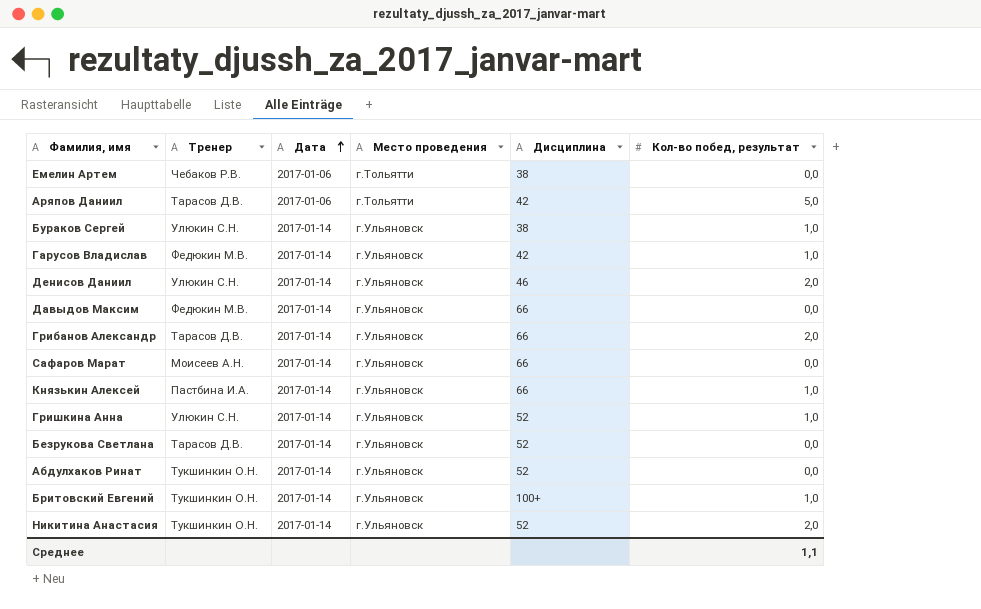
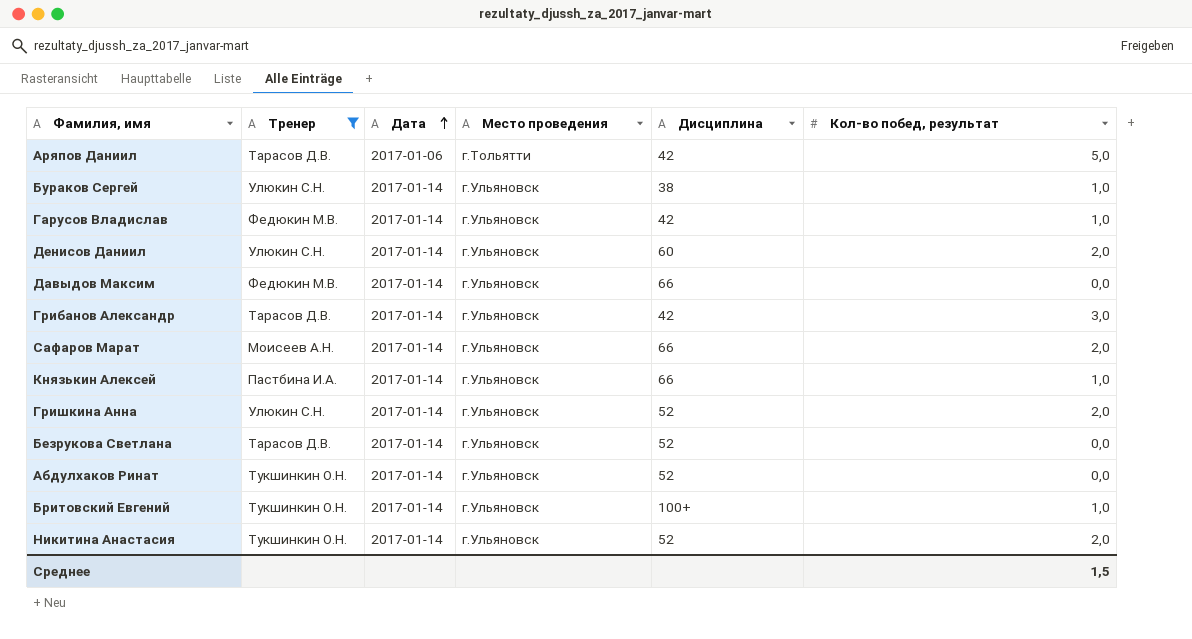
filter: none -> Тренер != Чебаков Р.В.
Денисов Даниил | Дисциплина: 46 -> 60
Грибанов Александр | Дисциплина: 66 -> 42
Грибанов Александр | Кол-во побед, результат: 2,0 -> 3,0
Сафаров Марат | Кол-во побед, результат: 0,0 -> 2,0
Гришкина Анна | Кол-во побед, результат: 1,0 -> 2,0
Среднее | Кол-во побед, результат: 1,1 -> 1,5

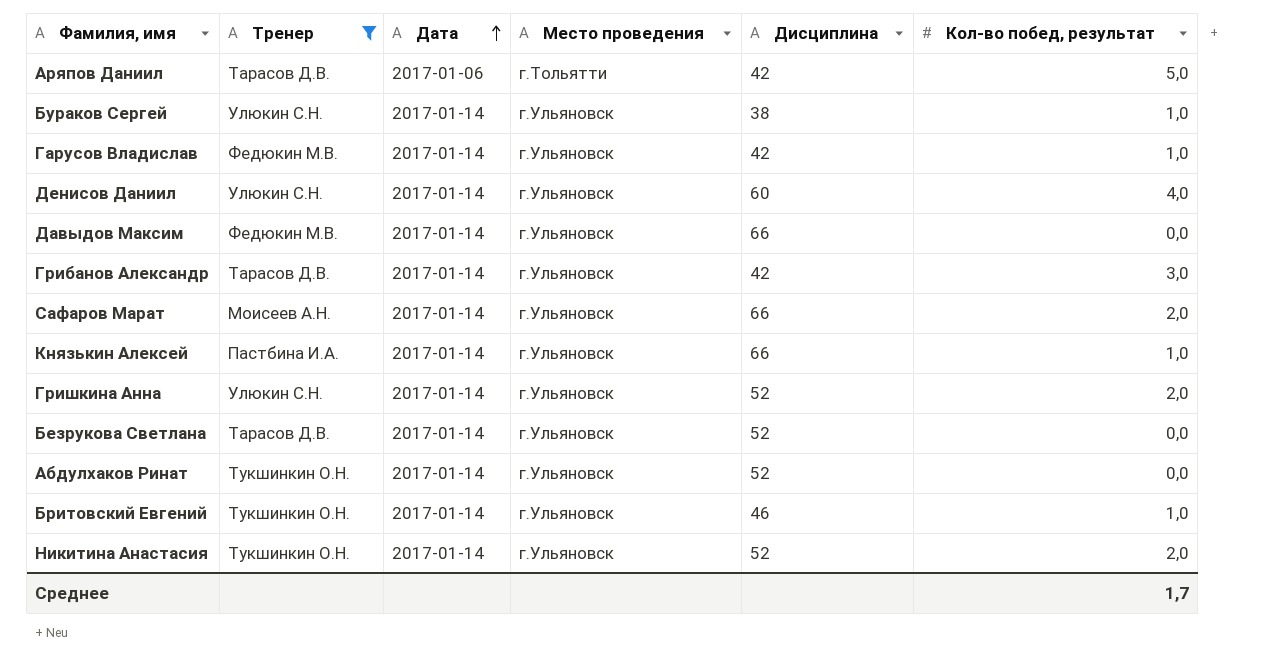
Денисов Даниил | Кол-во побед, результат: 2,0 -> 4,0
Бритовский Евгений | Дисциплина: 100+ -> 46
Среднее | Кол-во побед, результат: 1,5 -> 1,7

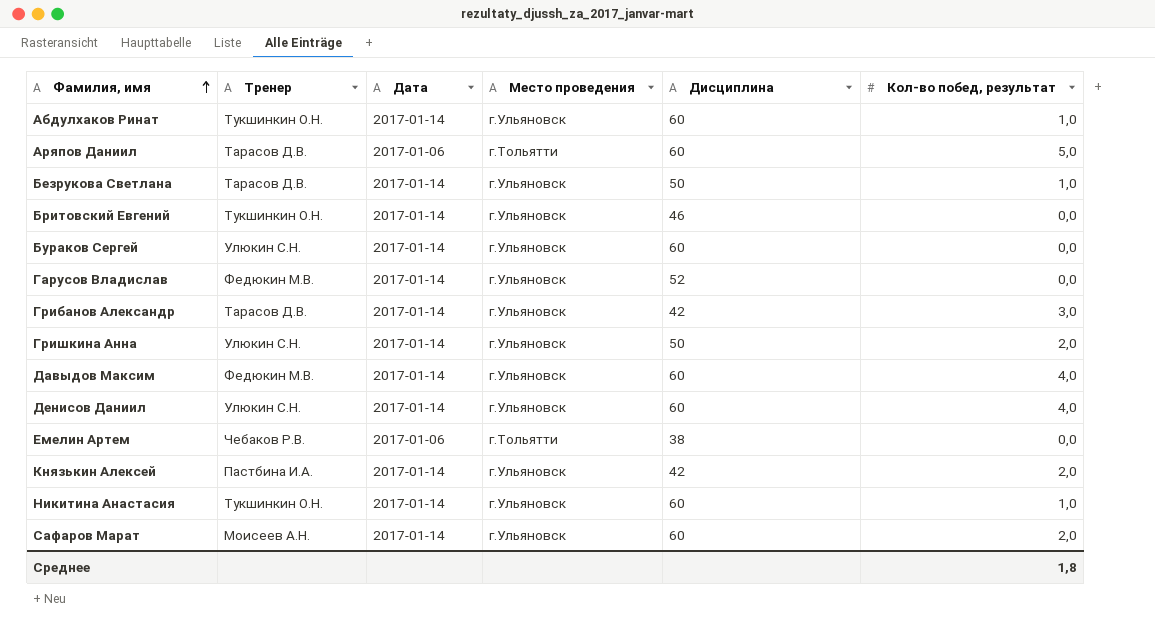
filter: Тренер != Чебаков Р.В. -> none
row order: Дата ascending -> Фамилия, имя ascending
Абдулхаков Ринат | Дисциплина: 52 -> 60
Абдулхаков Ринат | Кол-во побед, результат: 0,0 -> 1,0
Аряпов Даниил | Дисциплина: 42 -> 60
Безрукова Светлана | Дисциплина: 52 -> 50
Безрукова Светлана | Кол-во побед, результат: 0,0 -> 1,0
Бритовский Евгений | Кол-во побед, результат: 1,0 -> 0,0
Бураков Сергей | Дисциплина: 38 -> 60
Бураков Сергей | Кол-во побед, результат: 1,0 -> 0,0
Гарусов Владислав | Дисциплина: 42 -> 52
Гарусов Владислав | Кол-во побед, результат: 1,0 -> 0,0
Гришкина Анна | Дисциплина: 52 -> 50
Давыдов Максим | Дисциплина: 66 -> 60
Давыдов Максим | Кол-во побед, результат: 0,0 -> 4,0
Князькин Алексей | Дисциплина: 66 -> 42
Князькин Алексей | Кол-во побед, результат: 1,0 -> 2,0
Никитина Анастасия | Дисциплина: 52 -> 60
Никитина Анастасия | Кол-во побед, результат: 2,0 -> 1,0
Сафаров Марат | Дисциплина: 66 -> 60
Среднее | Кол-во побед, результат: 1,7 -> 1,8

